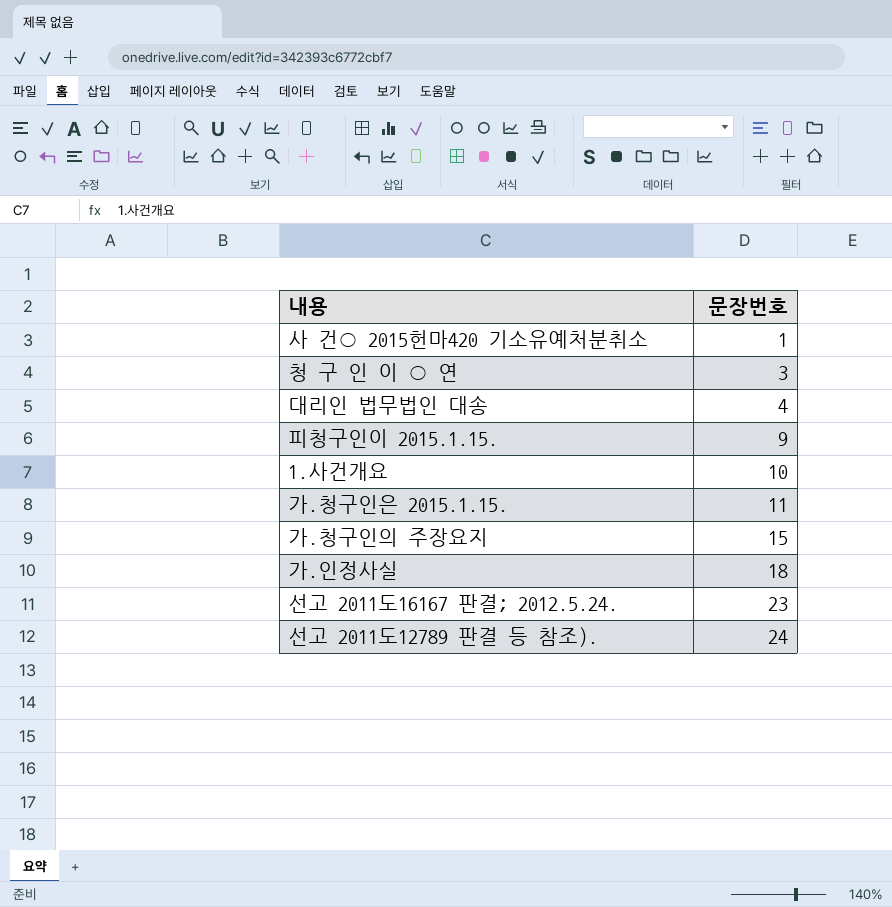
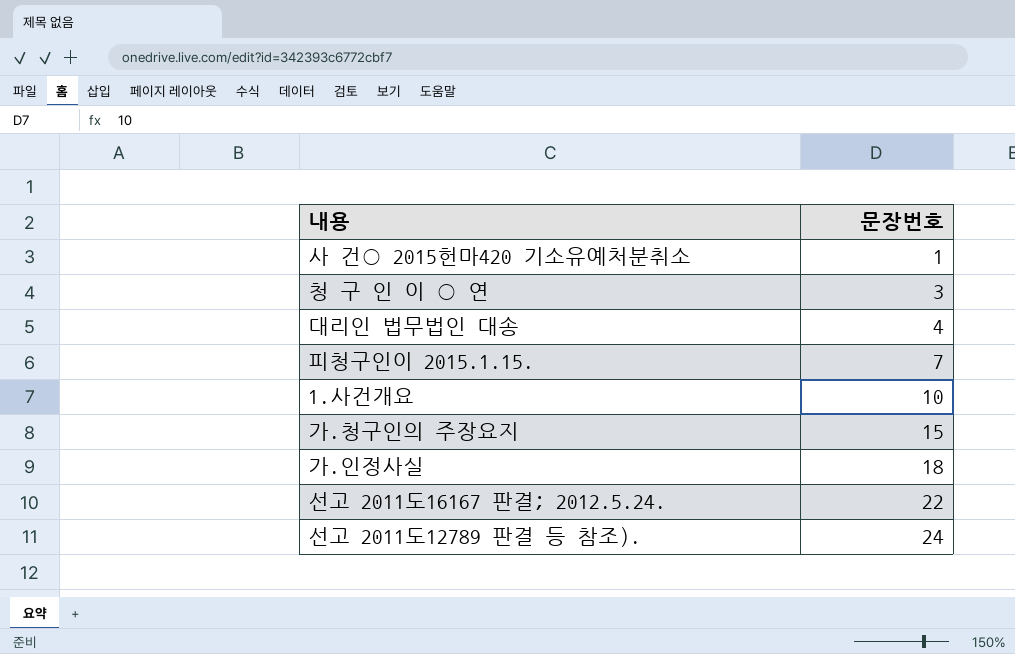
row 가.청구인은 2015.1.15.: 11 -> none
피청구인이 2015.1.15. | 문장번호: 9 -> 7
선고 2011도16167 판결; 2012.5.24. | 문장번호: 23 -> 22

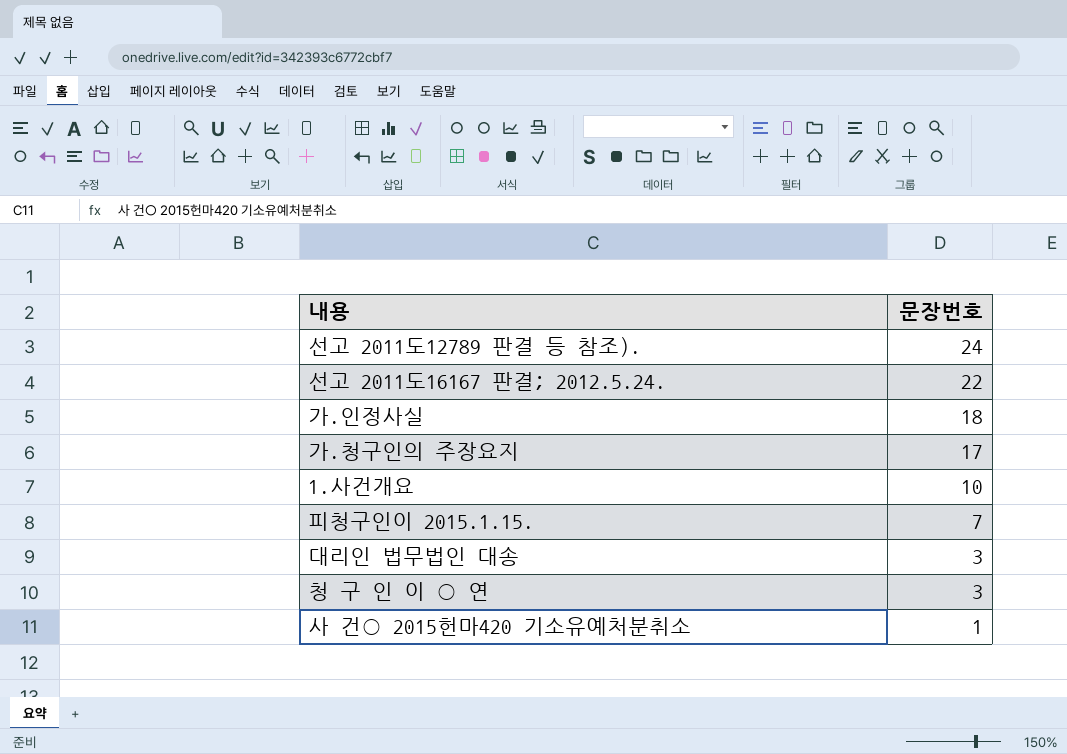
row order: 문장번호 ascending -> 문장번호 descending
가.청구인의 주장요지 | 문장번호: 15 -> 17
대리인 법무법인 대송 | 문장번호: 4 -> 3

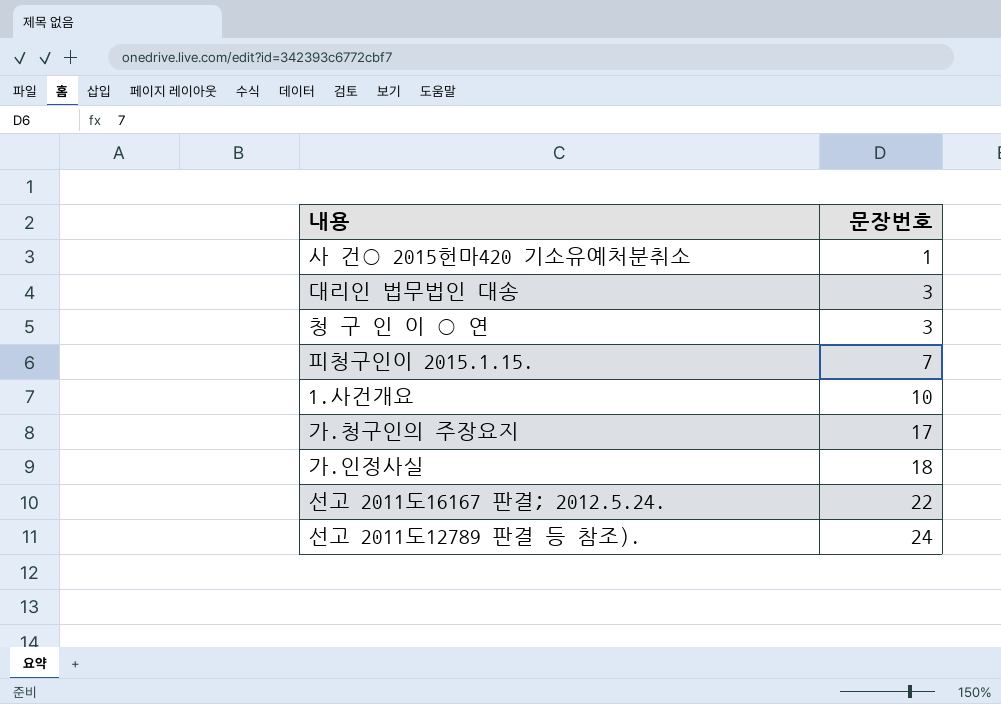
row order: 문장번호 descending -> 문장번호 ascending

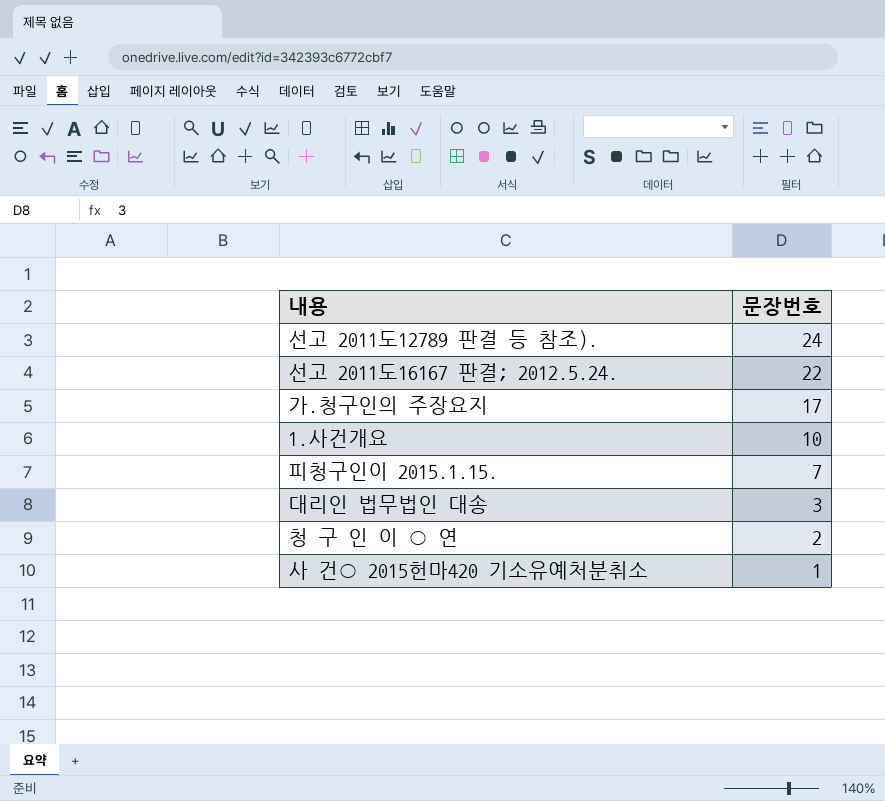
row order: 문장번호 ascending -> 문장번호 descending
row 가.인정사실: 18 -> none
청 구 인 이 ○ 연 | 문장번호: 3 -> 2

